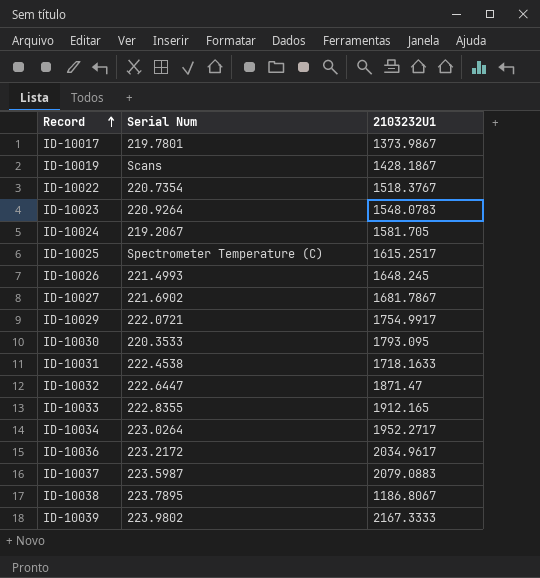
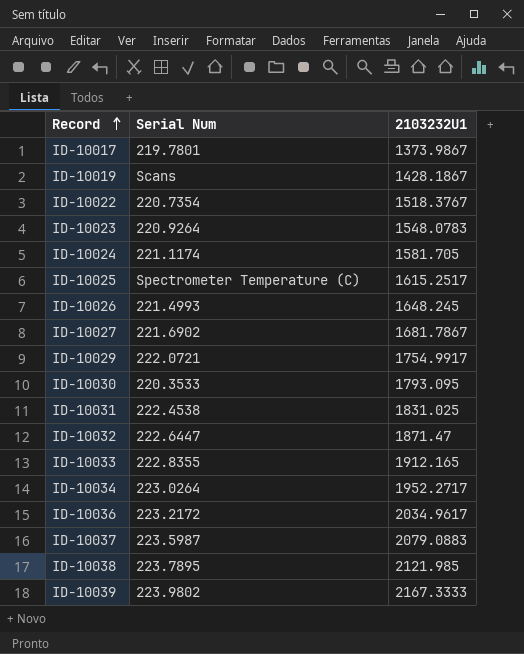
ID-10024 | Serial Num: 219.2067 -> 221.1174
ID-10031 | 2103232U1: 1718.1633 -> 1831.025
ID-10038 | 2103232U1: 1186.8067 -> 2121.985

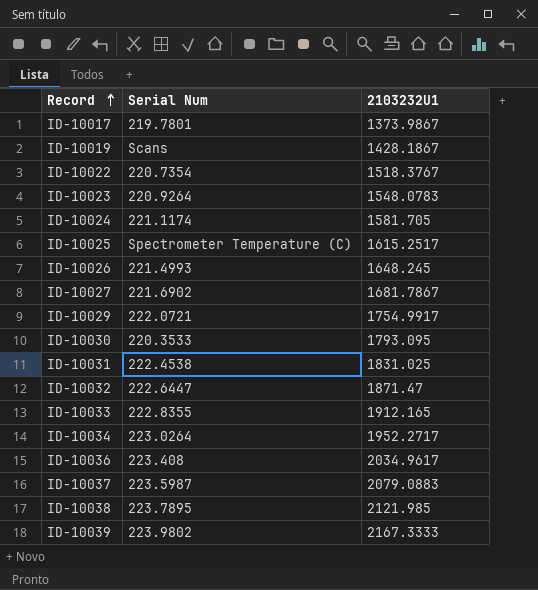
ID-10036 | Serial Num: 223.2172 -> 223.408

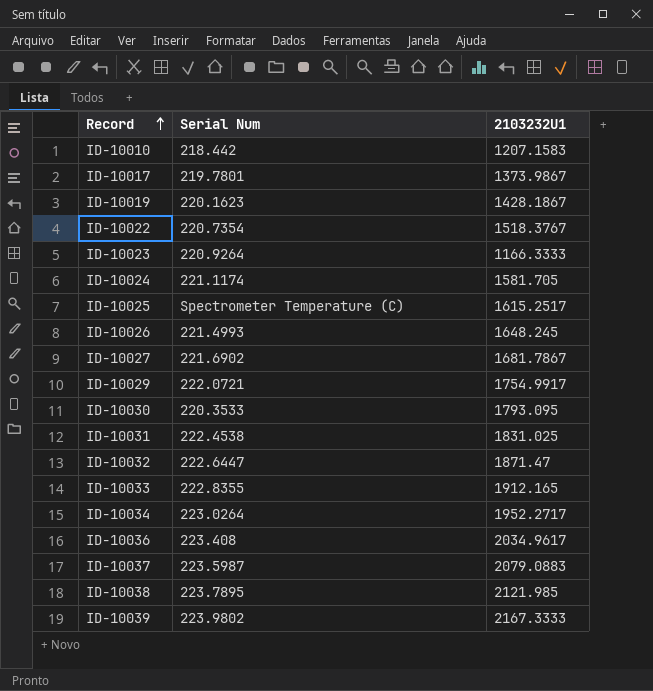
row ID-10010: none -> 218.442 | 1207.1583
ID-10019 | Serial Num: Scans -> 220.1623
ID-10023 | 2103232U1: 1548.0783 -> 1166.3333

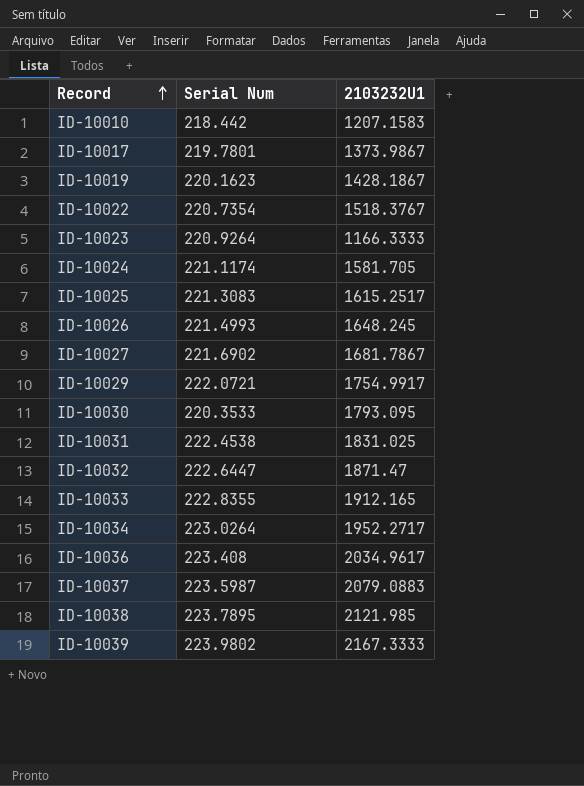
ID-10025 | Serial Num: Spectrometer Temperature (C) -> 221.3083

